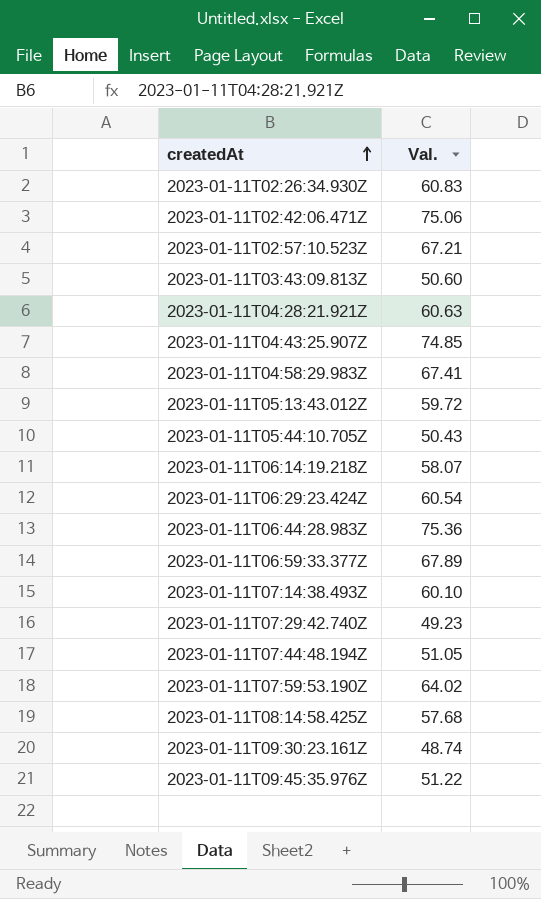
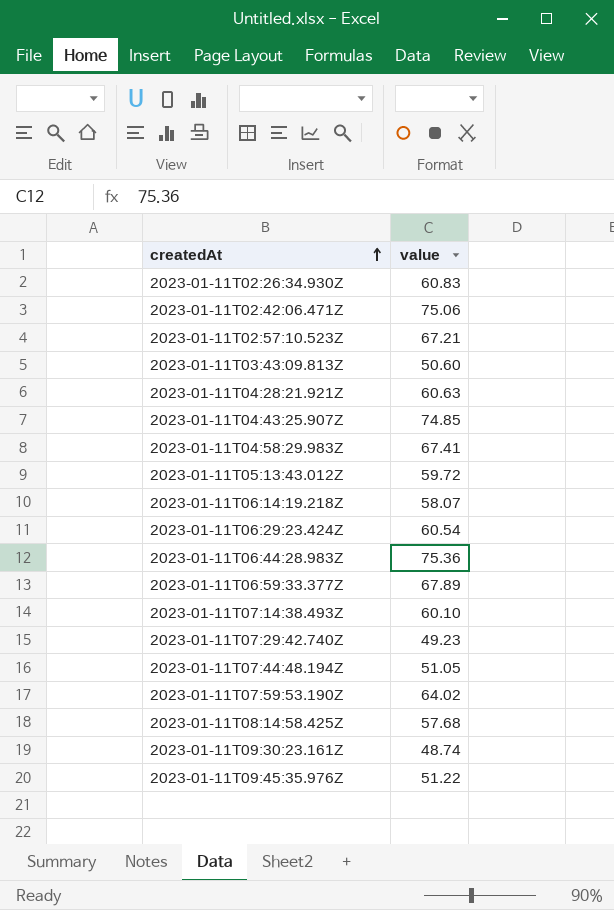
column name: Val. -> value
row 2023-01-11T05:44:10.705Z: 50.43 -> none

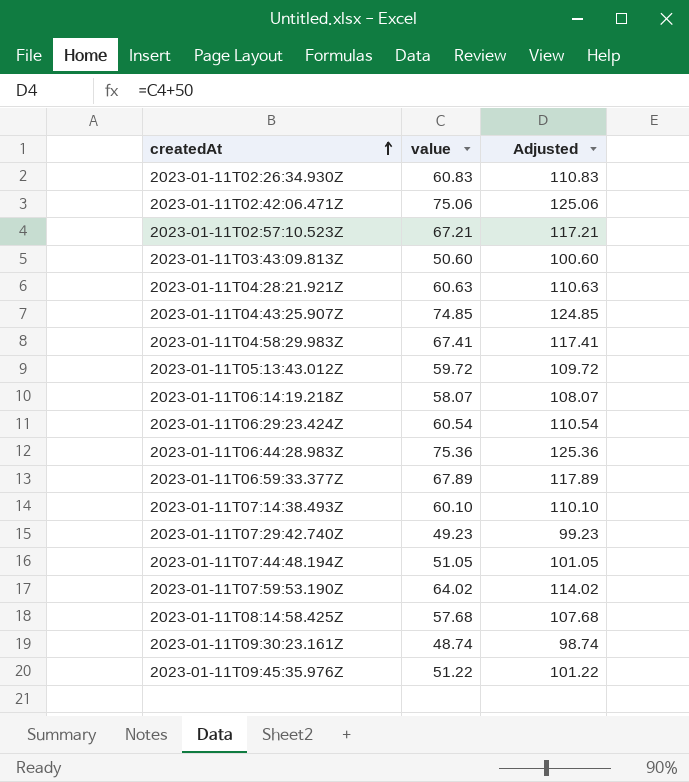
column Adjusted | formula: none -> [value] + 50

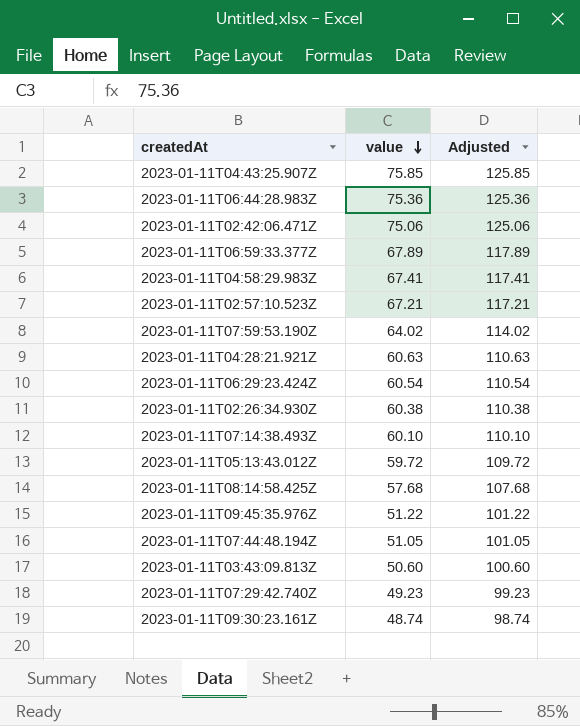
row order: createdAt ascending -> value descending
row 2023-01-11T06:14:19.218Z: 58.07 | 108.07 -> none
2023-01-11T04:43:25.907Z | value: 74.85 -> 75.85
2023-01-11T04:43:25.907Z | Adjusted: 124.85 -> 125.85
2023-01-11T02:26:34.930Z | value: 60.83 -> 60.38
2023-01-11T02:26:34.930Z | Adjusted: 110.83 -> 110.38

